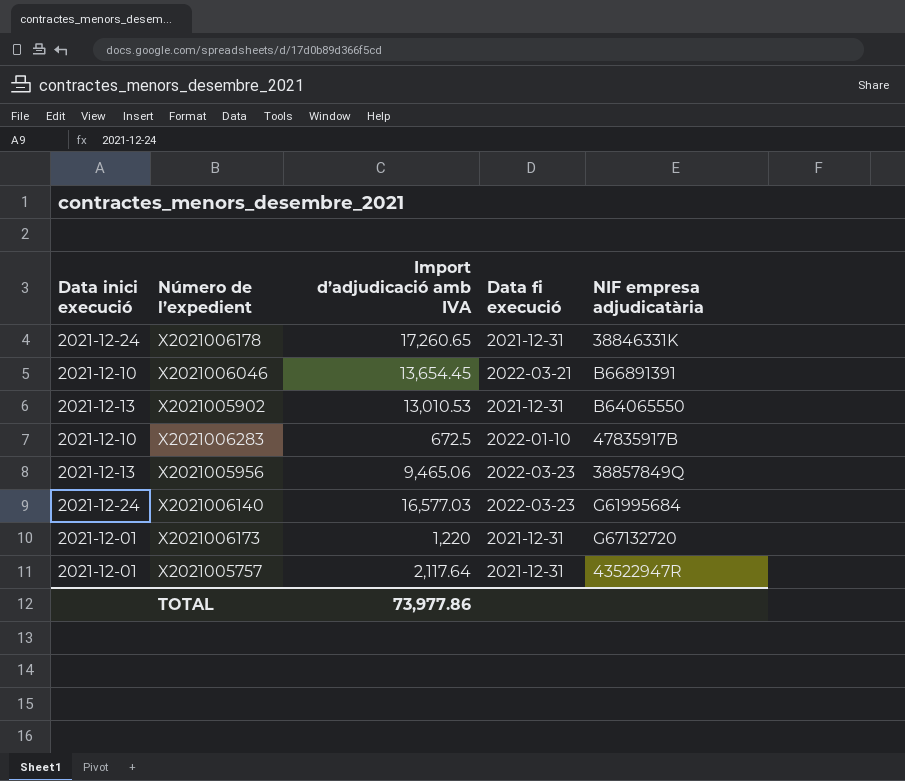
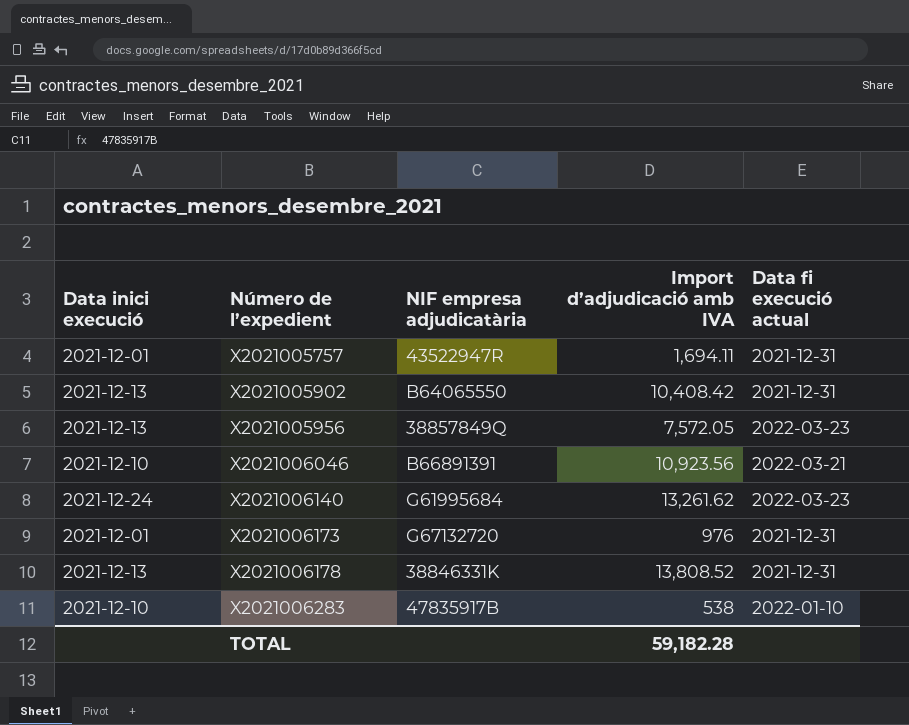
row order: none -> Número de l’expedient ascending
column NIF empresa adjudicatària | position: 5 -> 3
column name: Data fi execució -> Data fi execució actual
X2021005757 | Import d’adjudicació amb IVA: 2,117.64 -> 1,694.11
X2021005902 | Import d’adjudicació amb IVA: 13,010.53 -> 10,408.42
X2021005956 | Import d’adjudicació amb IVA: 9,465.06 -> 7,572.05
X2021006046 | Import d’adjudicació amb IVA: 13,654.45 -> 10,923.56
X2021006140 | Import d’adjudicació amb IVA: 16,577.03 -> 13,261.62
X2021006173 | Import d’adjudicació amb IVA: 1,220 -> 976
X2021006178 | Data inici execució: 2021-12-24 -> 2021-12-13
X2021006178 | Import d’adjudicació amb IVA: 17,260.65 -> 13,808.52
X2021006283 | Import d’adjudicació amb IVA: 672.5 -> 538
TOTAL | Import d’adjudicació amb IVA: 73,977.86 -> 59,182.28

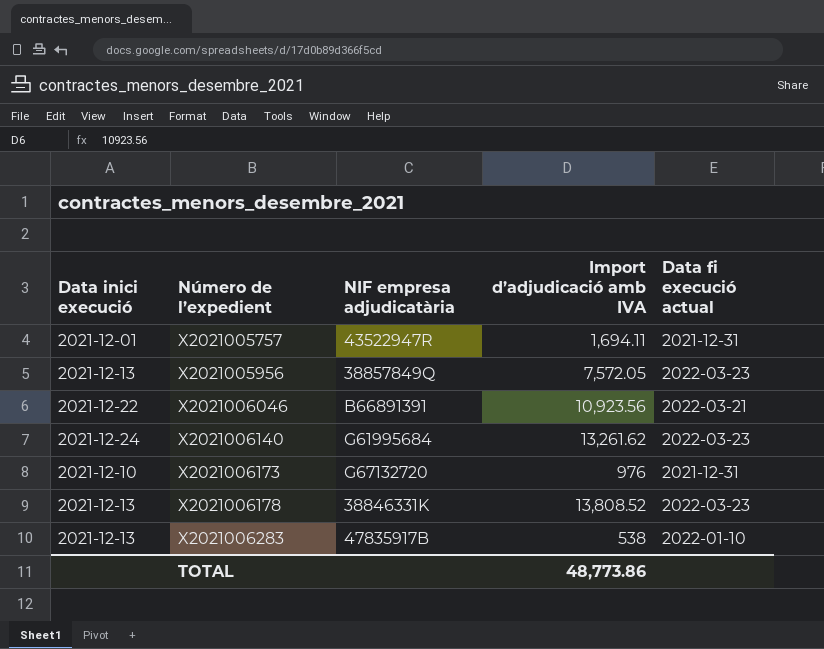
row X2021005902: 2021-12-13 | B64065550 | 10,408.42 | 2021-12-31 -> none
X2021006046 | Data inici execució: 2021-12-10 -> 2021-12-22
X2021006173 | Data inici execució: 2021-12-01 -> 2021-12-10
X2021006178 | Data fi execució actual: 2021-12-31 -> 2022-03-23
X2021006283 | Data inici execució: 2021-12-10 -> 2021-12-13
TOTAL | Import d’adjudicació amb IVA: 59,182.28 -> 48,773.86

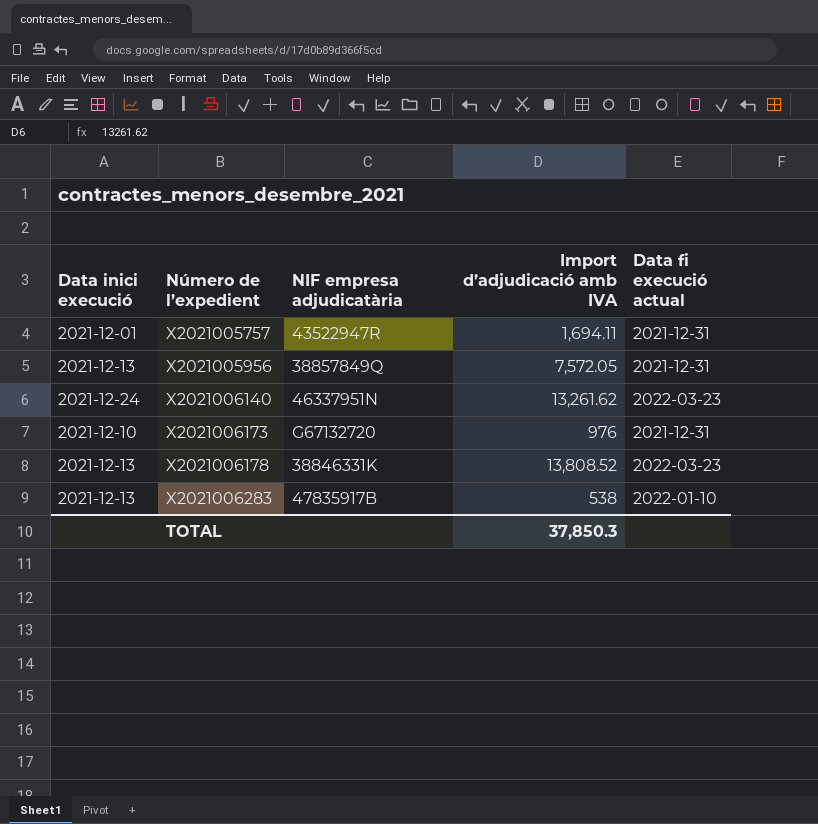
row X2021006046: 2021-12-22 | B66891391 | 10,923.56 | 2022-03-21 -> none
X2021005956 | Data fi execució actual: 2022-03-23 -> 2021-12-31
X2021006140 | NIF empresa adjudicatària: G61995684 -> 46337951N
TOTAL | Import d’adjudicació amb IVA: 48,773.86 -> 37,850.3

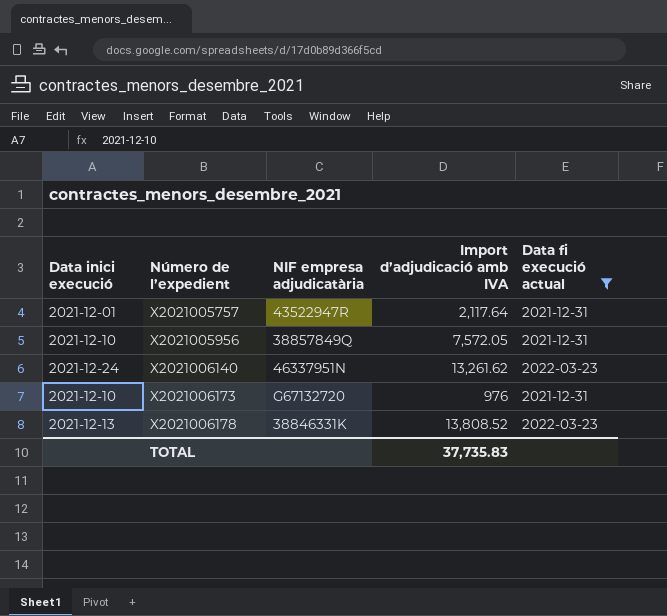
filter: none -> Data fi execució actual != 2022-01-10
X2021005757 | Import d’adjudicació amb IVA: 1,694.11 -> 2,117.64
X2021005956 | Data inici execució: 2021-12-13 -> 2021-12-10
TOTAL | Import d’adjudicació amb IVA: 37,850.3 -> 37,735.83

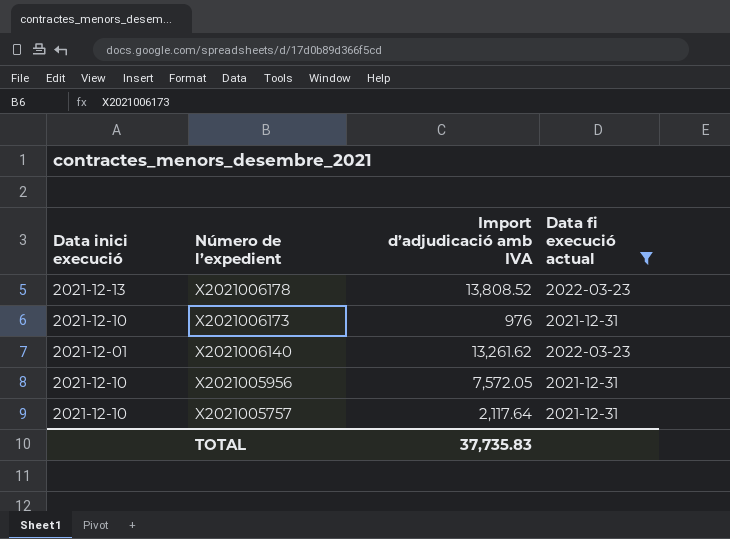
row order: Número de l’expedient ascending -> Número de l’expedient descending
column NIF empresa adjudicatària | position: 3 -> none
X2021006140 | Data inici execució: 2021-12-24 -> 2021-12-01
X2021005757 | Data inici execució: 2021-12-01 -> 2021-12-10

